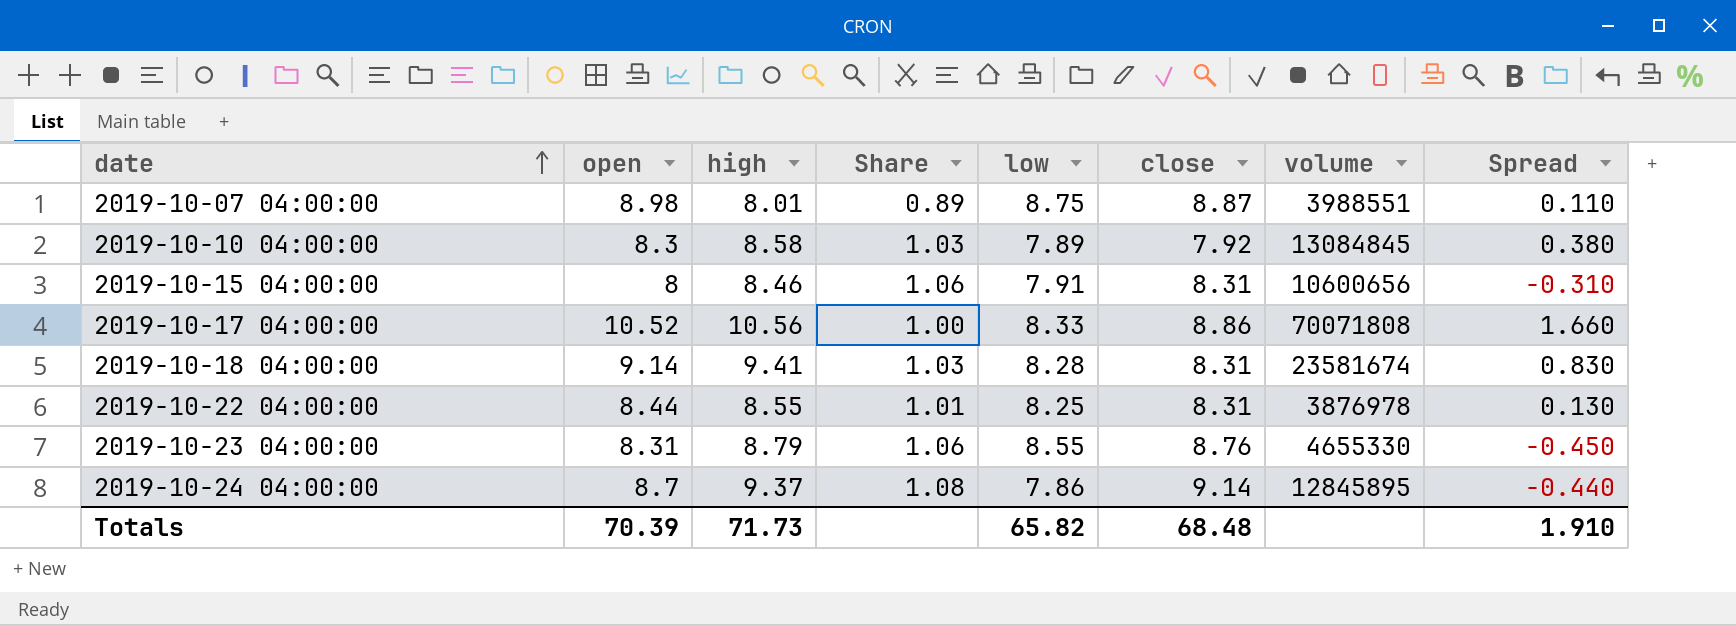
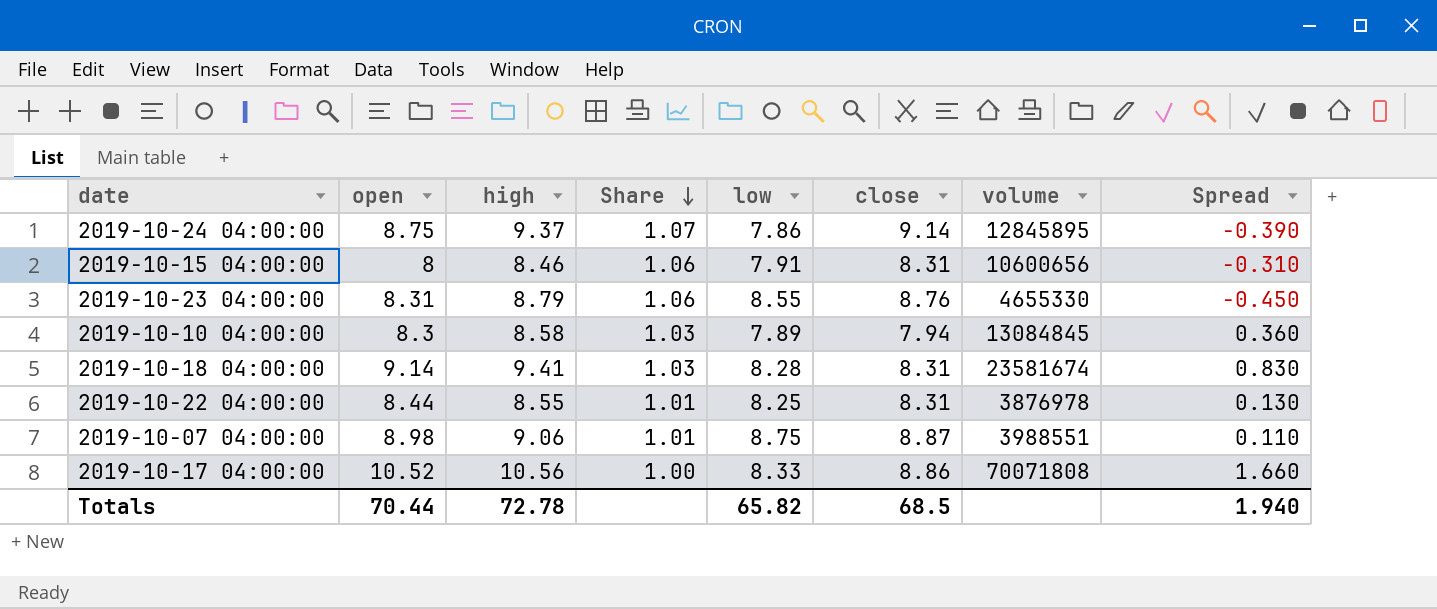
row order: date ascending -> Share descending
2019-10-24 04:00:00 | open: 8.7 -> 8.75
2019-10-24 04:00:00 | Share: 1.08 -> 1.07
2019-10-24 04:00:00 | Spread: -0.440 -> -0.390
2019-10-10 04:00:00 | close: 7.92 -> 7.94
2019-10-10 04:00:00 | Spread: 0.380 -> 0.360
2019-10-07 04:00:00 | high: 8.01 -> 9.06
2019-10-07 04:00:00 | Share: 0.89 -> 1.01
Totals | open: 70.39 -> 70.44
Totals | high: 71.73 -> 72.78
Totals | close: 68.48 -> 68.5
Totals | Spread: 1.910 -> 1.940

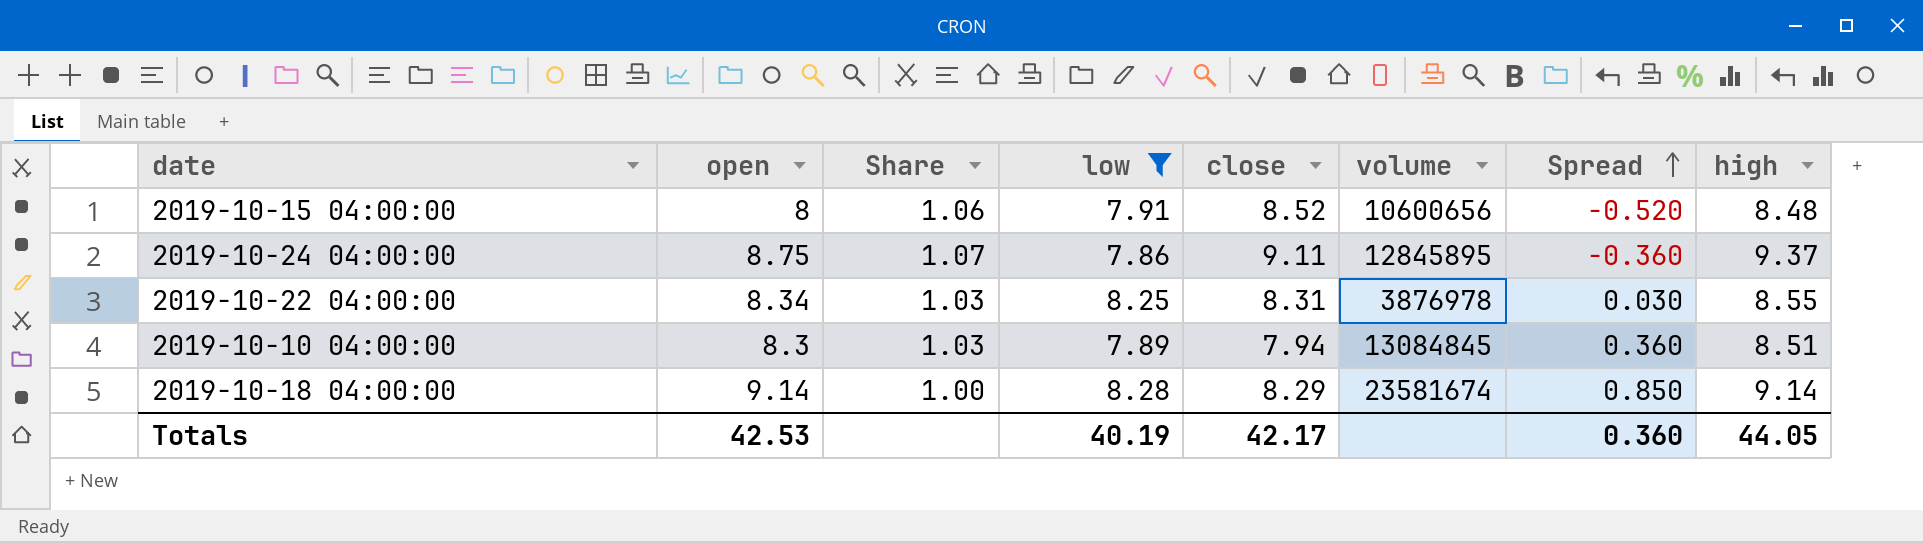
filter: none -> low <= 8.28
row order: Share descending -> Spread ascending
column high | position: 3 -> 8
2019-10-15 04:00:00 | close: 8.31 -> 8.52
2019-10-15 04:00:00 | Spread: -0.310 -> -0.520
2019-10-15 04:00:00 | high: 8.46 -> 8.48
2019-10-24 04:00:00 | close: 9.14 -> 9.11
2019-10-24 04:00:00 | Spread: -0.390 -> -0.360
2019-10-22 04:00:00 | open: 8.44 -> 8.34
2019-10-22 04:00:00 | Share: 1.01 -> 1.03
2019-10-22 04:00:00 | Spread: 0.130 -> 0.030
2019-10-10 04:00:00 | high: 8.58 -> 8.51
2019-10-18 04:00:00 | Share: 1.03 -> 1.00
2019-10-18 04:00:00 | close: 8.31 -> 8.29
2019-10-18 04:00:00 | Spread: 0.830 -> 0.850
2019-10-18 04:00:00 | high: 9.41 -> 9.14
Totals | open: 70.44 -> 42.53
Totals | low: 65.82 -> 40.19
Totals | close: 68.5 -> 42.17
Totals | Spread: 1.940 -> 0.360
Totals | high: 72.78 -> 44.05

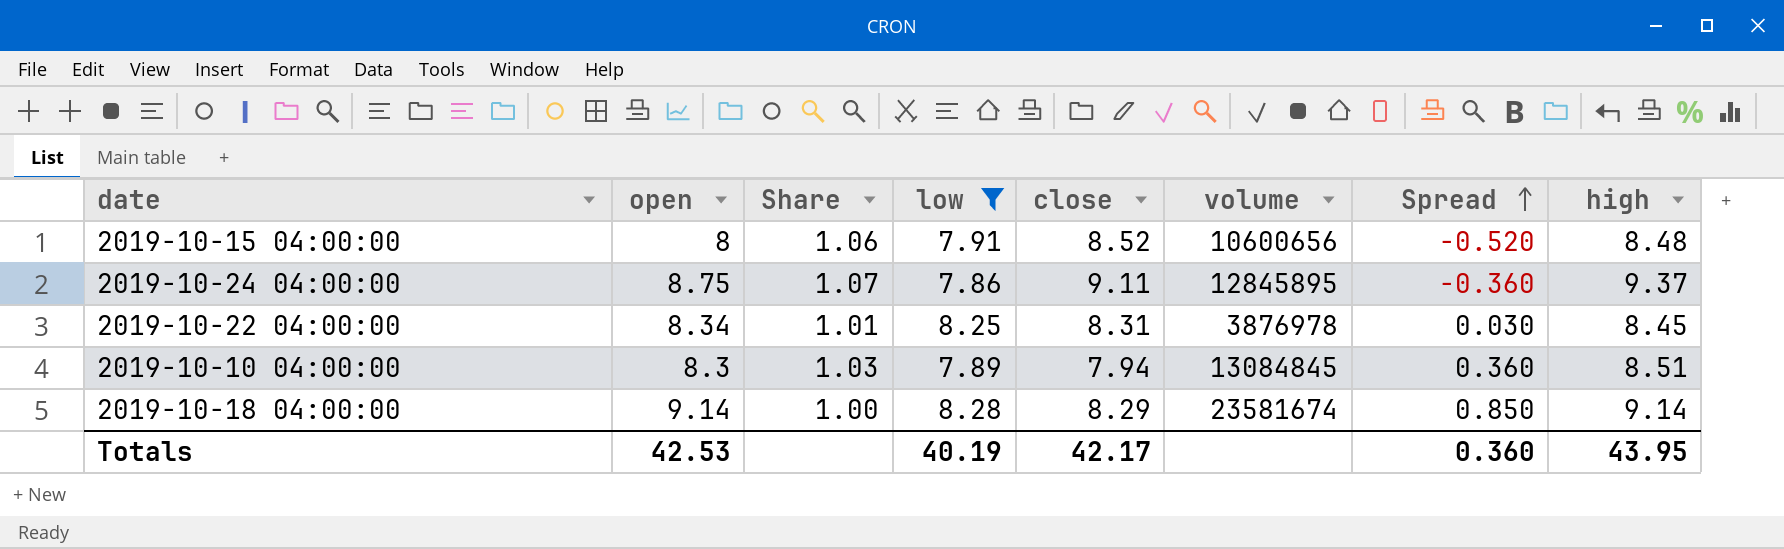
2019-10-22 04:00:00 | Share: 1.03 -> 1.01
2019-10-22 04:00:00 | high: 8.55 -> 8.45
Totals | high: 44.05 -> 43.95

